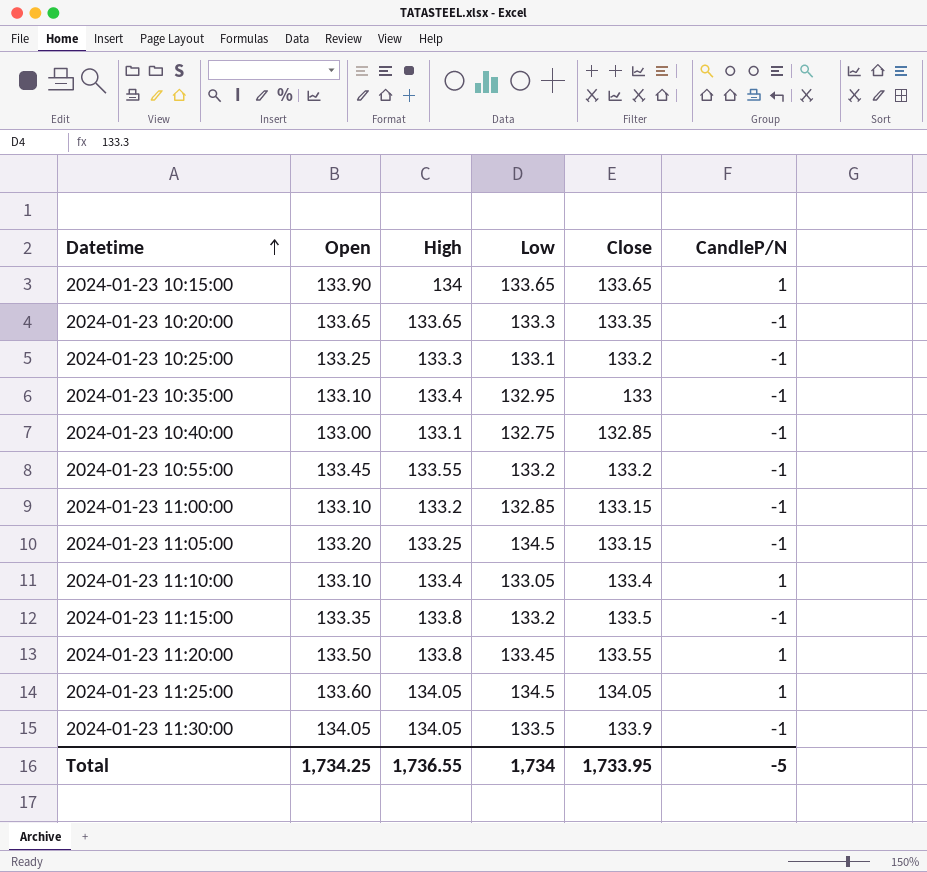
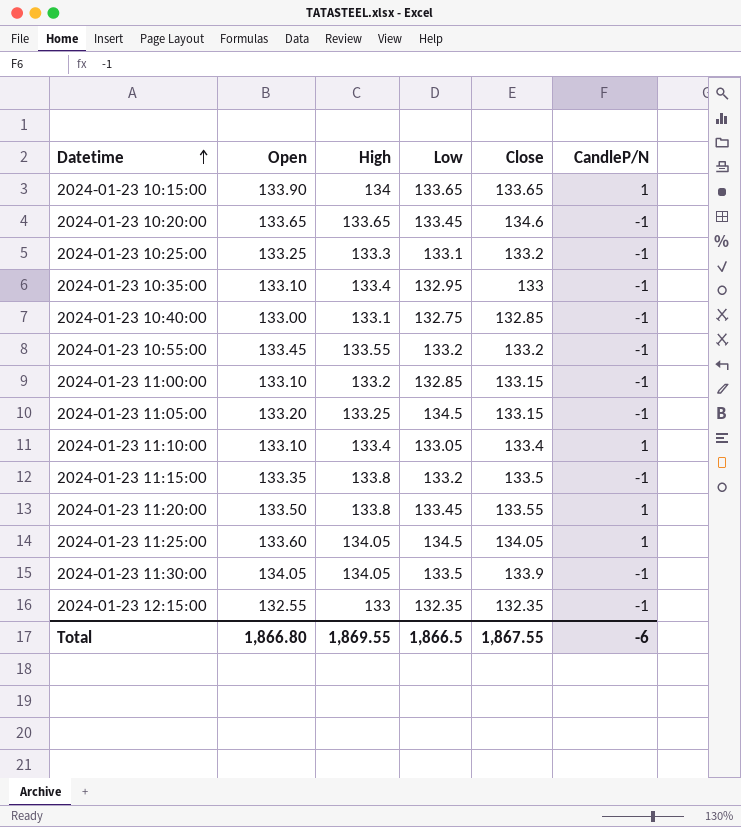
2024-01-23 10:20:00 | Low: 133.3 -> 133.45
2024-01-23 10:20:00 | Close: 133.35 -> 134.6
row 2024-01-23 12:15:00: none -> 132.55 | 133 | 132.35 | 132.35 | -1
Total | Open: 1,734.25 -> 1,866.80
Total | High: 1,736.55 -> 1,869.55
Total | Low: 1,734 -> 1,866.5
Total | Close: 1,733.95 -> 1,867.55
Total | CandleP/N: -5 -> -6

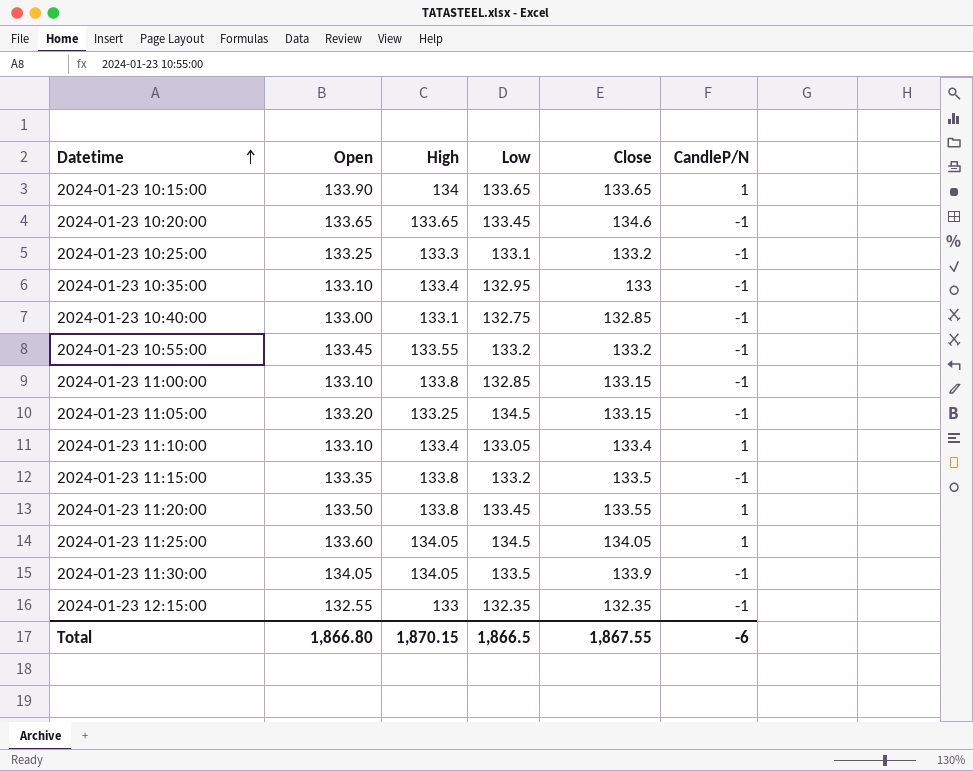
2024-01-23 11:00:00 | High: 133.2 -> 133.8
Total | High: 1,869.55 -> 1,870.15

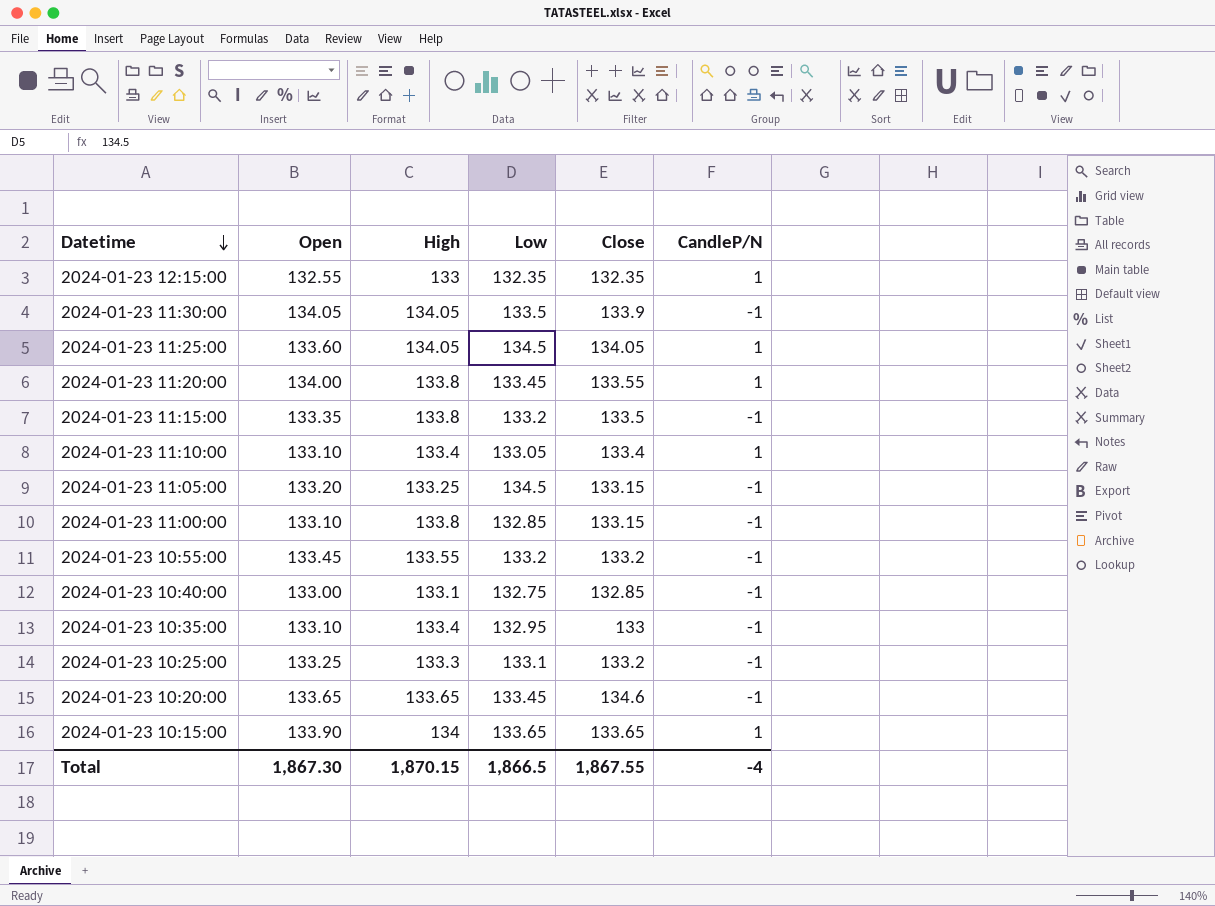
row order: Datetime ascending -> Datetime descending
2024-01-23 12:15:00 | CandleP/N: -1 -> 1
2024-01-23 11:20:00 | Open: 133.50 -> 134.00
Total | Open: 1,866.80 -> 1,867.30
Total | CandleP/N: -6 -> -4

